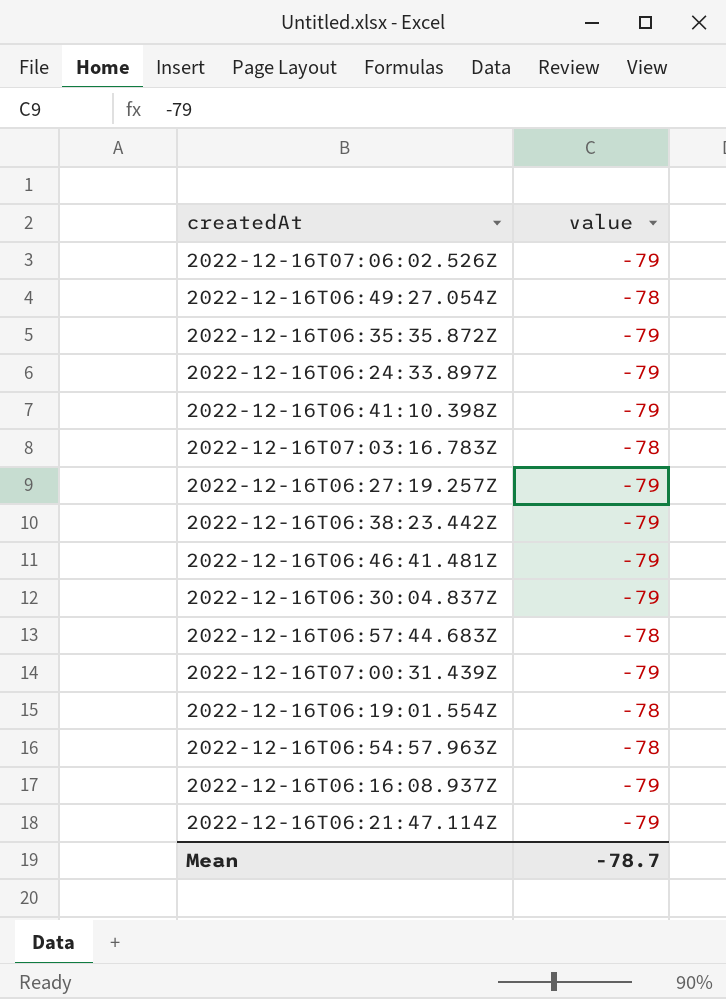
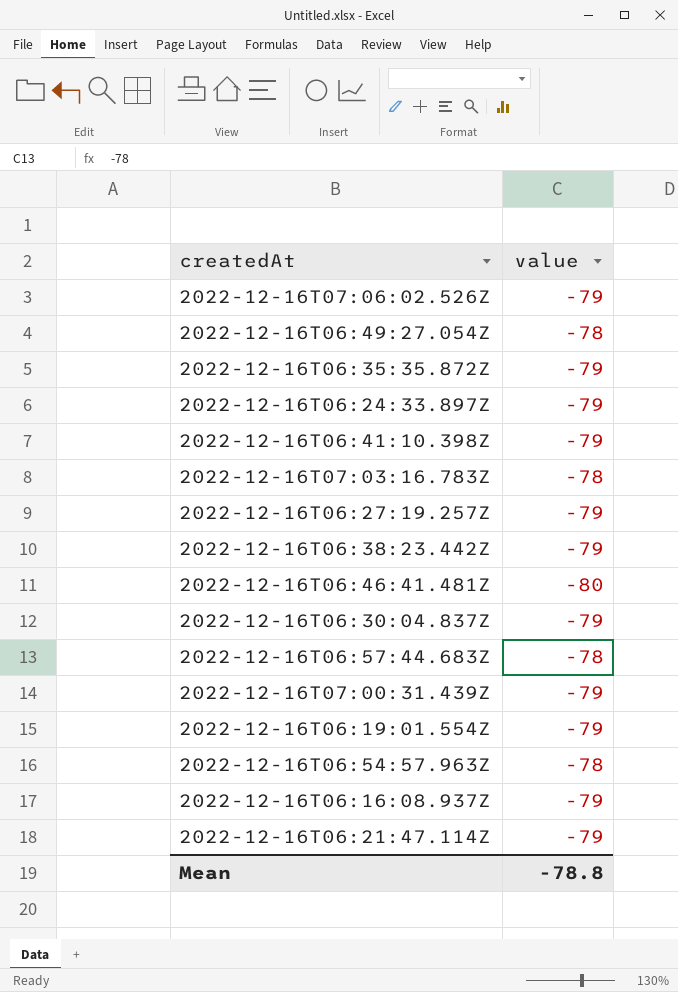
2022-12-16T06:46:41.481Z | value: -79 -> -80
2022-12-16T06:19:01.554Z | value: -78 -> -79
Mean | value: -78.7 -> -78.8

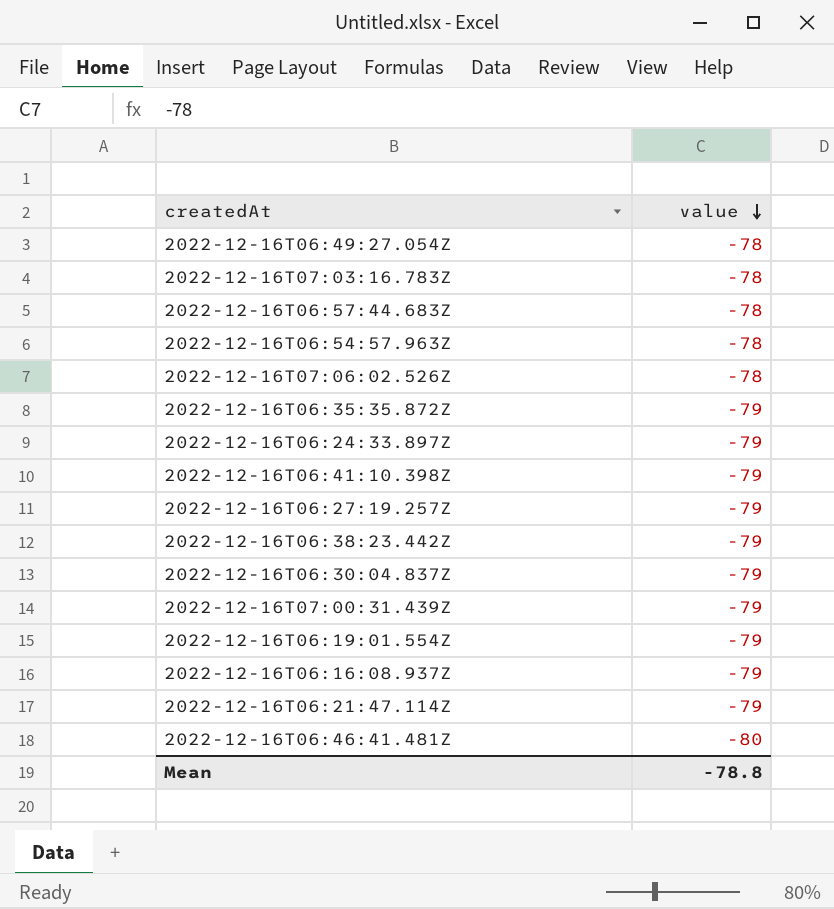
row order: none -> value descending
2022-12-16T07:06:02.526Z | value: -79 -> -78

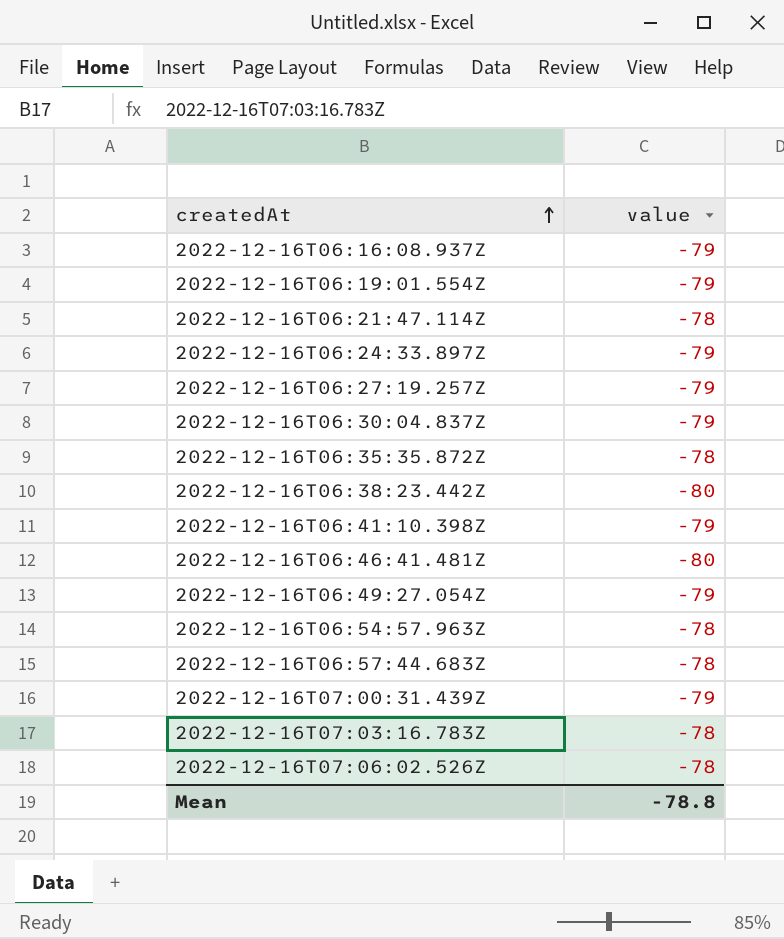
row order: value descending -> createdAt ascending
2022-12-16T06:21:47.114Z | value: -79 -> -78
2022-12-16T06:35:35.872Z | value: -79 -> -78
2022-12-16T06:38:23.442Z | value: -79 -> -80
2022-12-16T06:49:27.054Z | value: -78 -> -79

